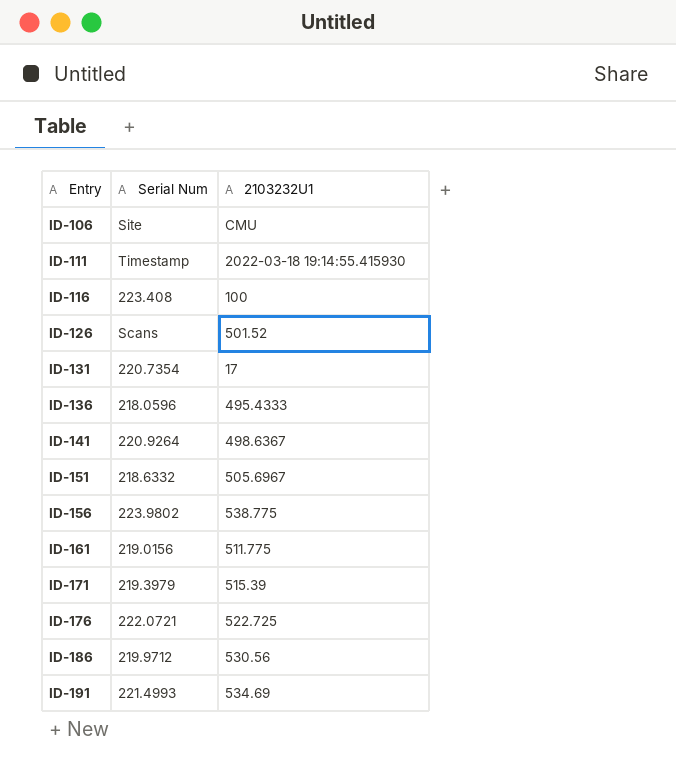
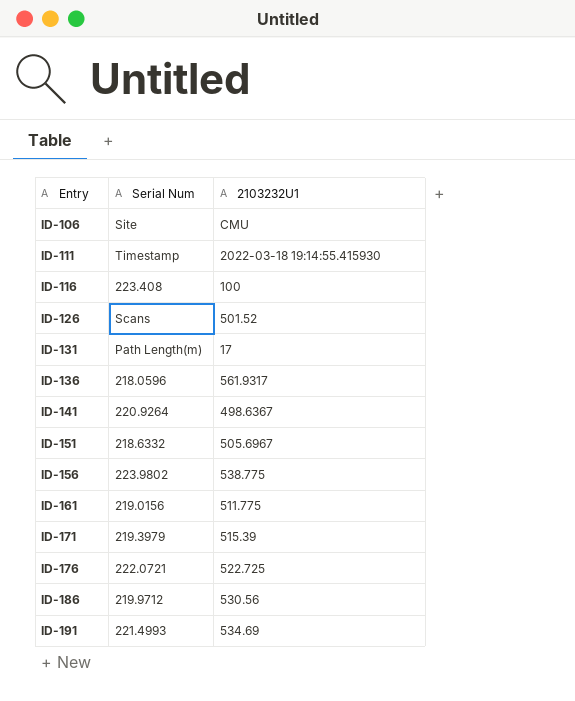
ID-131 | Serial Num: 220.7354 -> Path Length(m)
ID-136 | 2103232U1: 495.4333 -> 561.9317

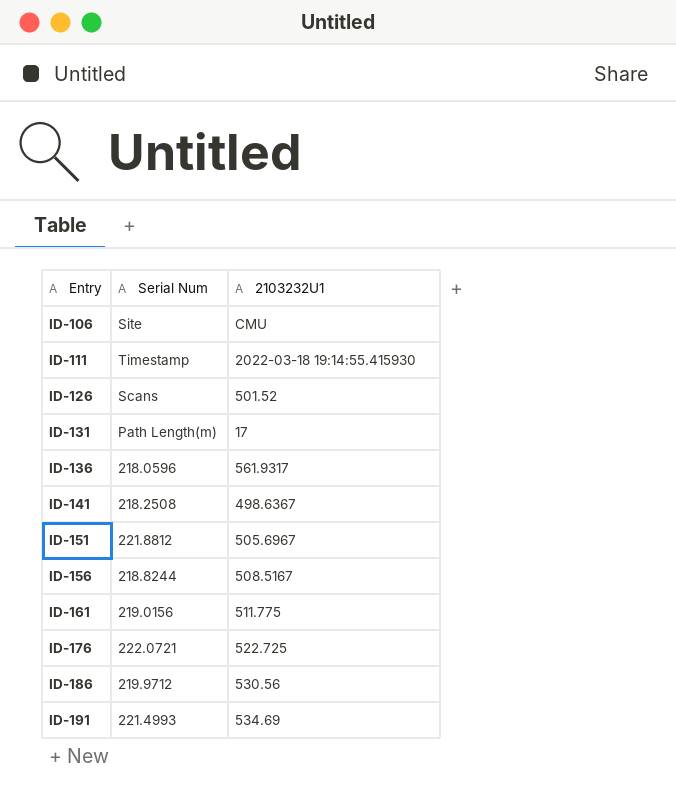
row ID-116: 223.408 | 100 -> none
row ID-171: 219.3979 | 515.39 -> none
ID-141 | Serial Num: 220.9264 -> 218.2508
ID-151 | Serial Num: 218.6332 -> 221.8812
ID-156 | Serial Num: 223.9802 -> 218.8244
ID-156 | 2103232U1: 538.775 -> 508.5167

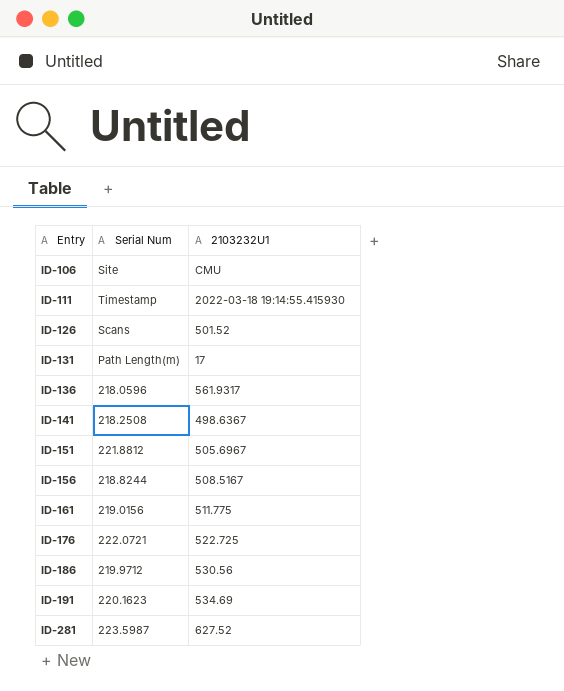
ID-191 | Serial Num: 221.4993 -> 220.1623
row ID-281: none -> 223.5987 | 627.52

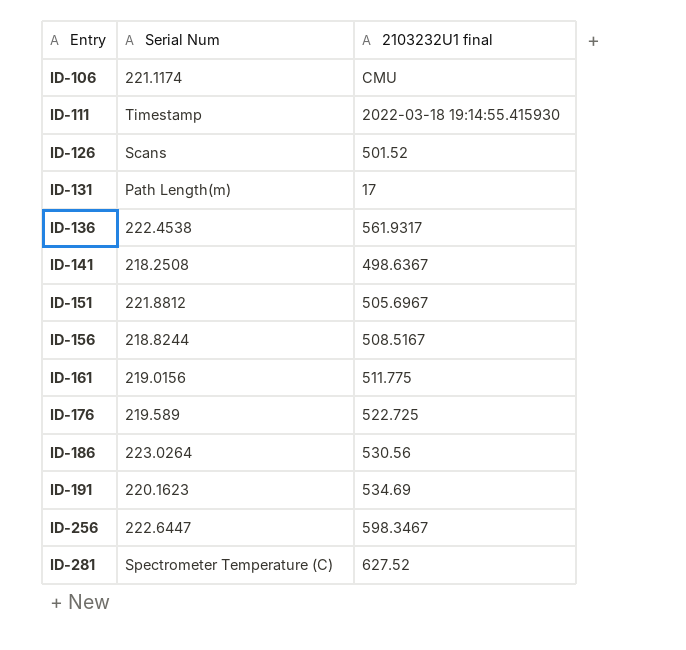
column name: 2103232U1 -> 2103232U1 final
ID-106 | Serial Num: Site -> 221.1174
ID-136 | Serial Num: 218.0596 -> 222.4538
ID-176 | Serial Num: 222.0721 -> 219.589
ID-186 | Serial Num: 219.9712 -> 223.0264
row ID-256: none -> 222.6447 | 598.3467
ID-281 | Serial Num: 223.5987 -> Spectrometer Temperature (C)

